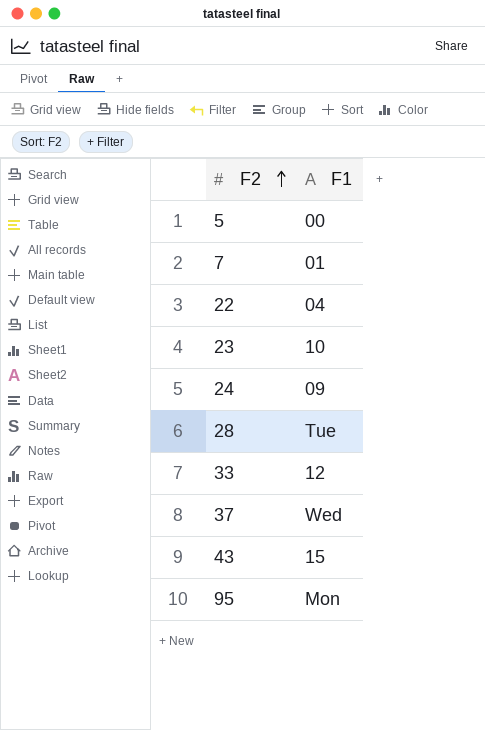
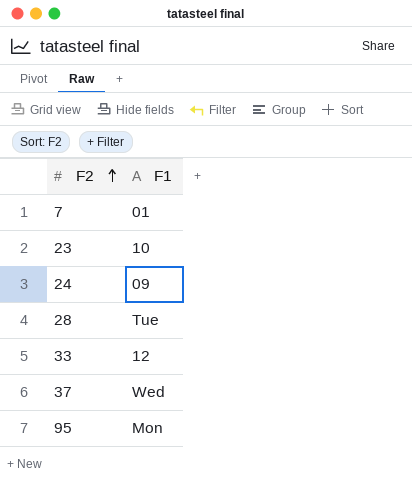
row 5: 00 -> none
row 22: 04 -> none
row 43: 15 -> none

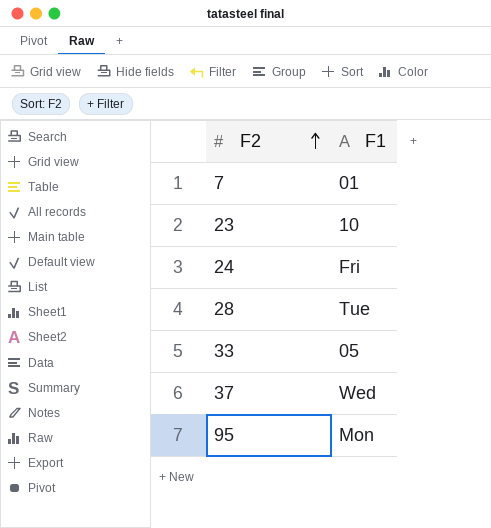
24 | F1: 09 -> Fri
33 | F1: 12 -> 05

